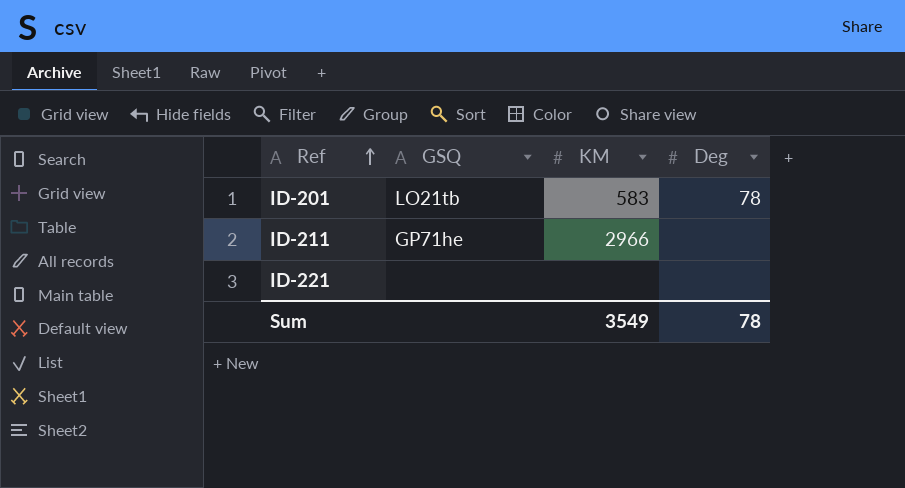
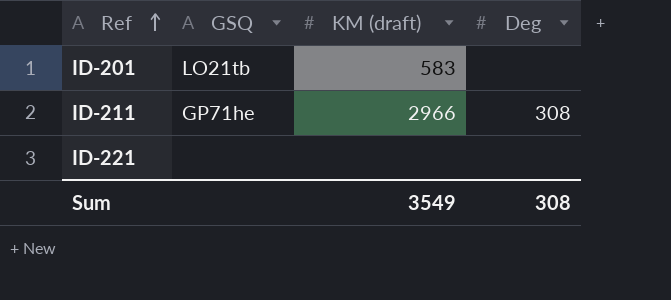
column name: KM -> KM (draft)
ID-201 | Deg: 78 -> none
ID-211 | Deg: none -> 308
Sum | Deg: 78 -> 308

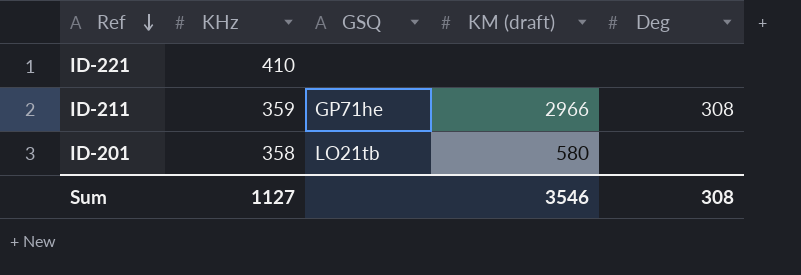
row order: Ref ascending -> Ref descending
column KHz | position: none -> 2
ID-201 | KM (draft): 583 -> 580
Sum | KM (draft): 3549 -> 3546

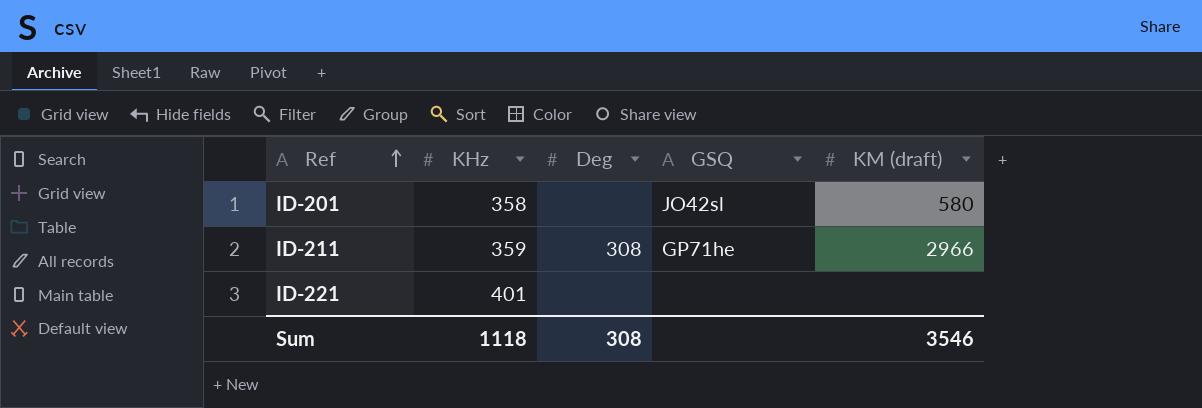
row order: Ref descending -> Ref ascending
column Deg | position: 5 -> 3
ID-201 | GSQ: LO21tb -> JO42sl
ID-221 | KHz: 410 -> 401
Sum | KHz: 1127 -> 1118

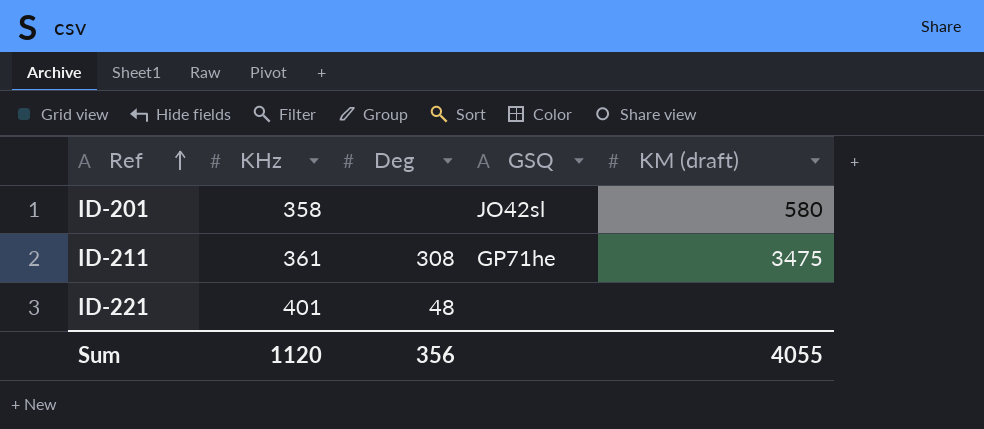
ID-211 | KHz: 359 -> 361
ID-211 | KM (draft): 2966 -> 3475
ID-221 | Deg: none -> 48
Sum | KHz: 1118 -> 1120
Sum | Deg: 308 -> 356
Sum | KM (draft): 3546 -> 4055

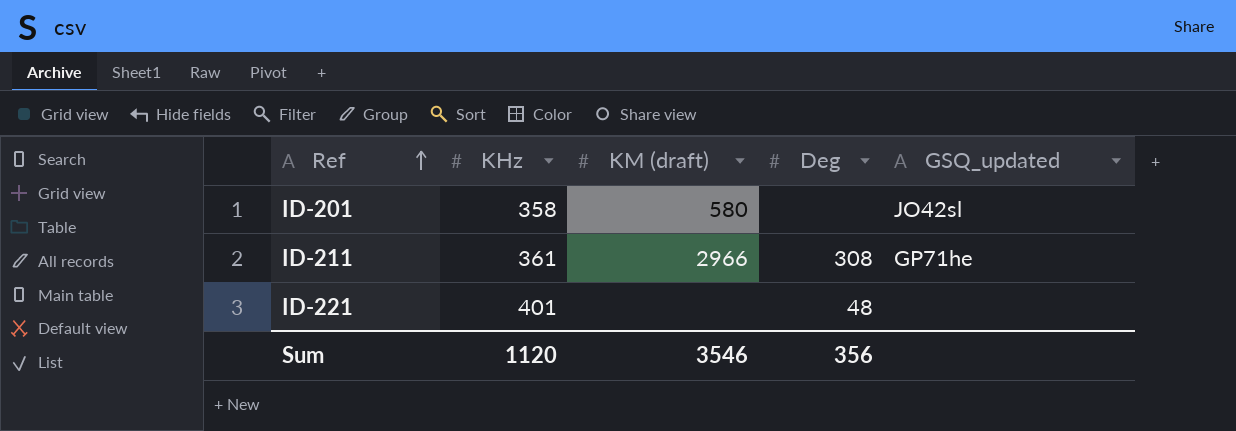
column KM (draft) | position: 5 -> 3
column name: GSQ -> GSQ_updated
ID-211 | KM (draft): 3475 -> 2966
Sum | KM (draft): 4055 -> 3546

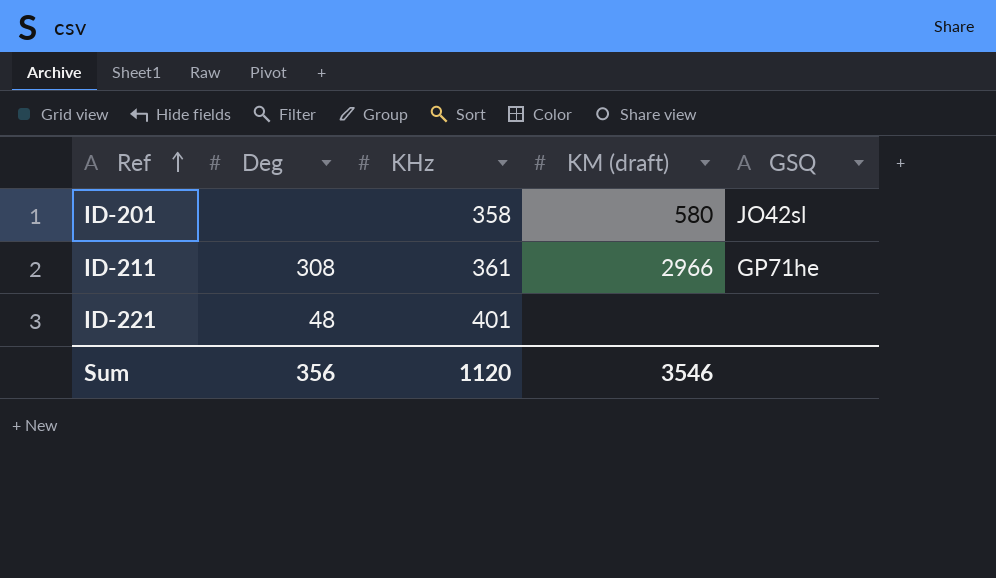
column Deg | position: 4 -> 2
column name: GSQ_updated -> GSQ

